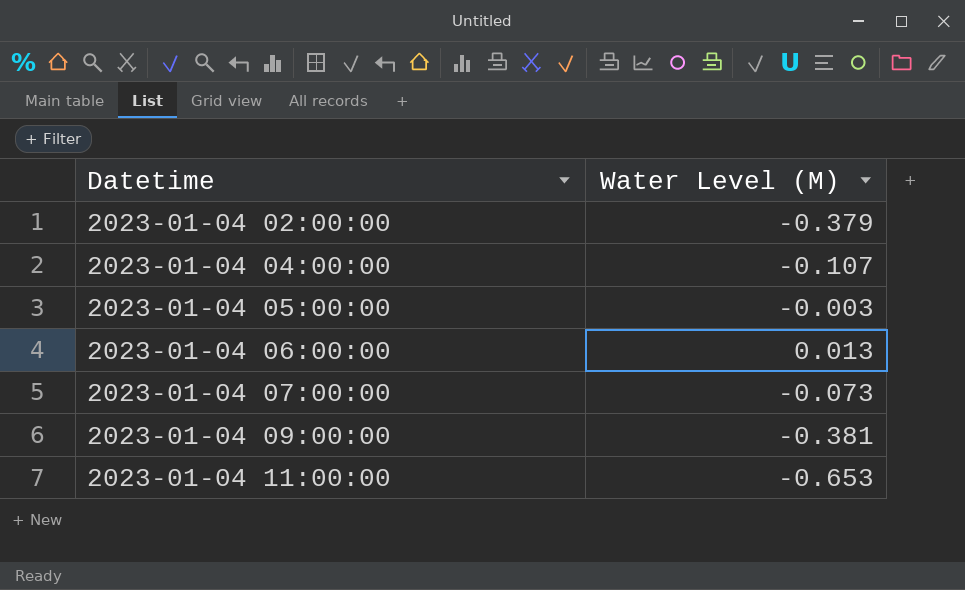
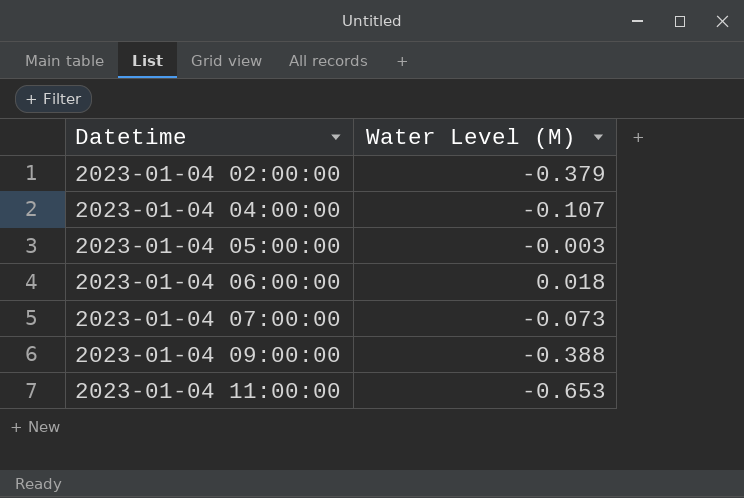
2023-01-04 06:00:00 | Water Level (M): 0.013 -> 0.018
2023-01-04 09:00:00 | Water Level (M): -0.381 -> -0.388

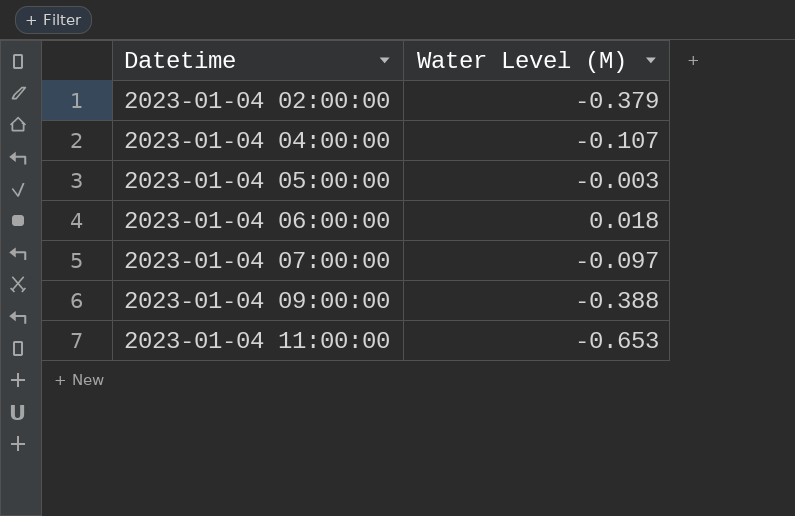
2023-01-04 07:00:00 | Water Level (M): -0.073 -> -0.097

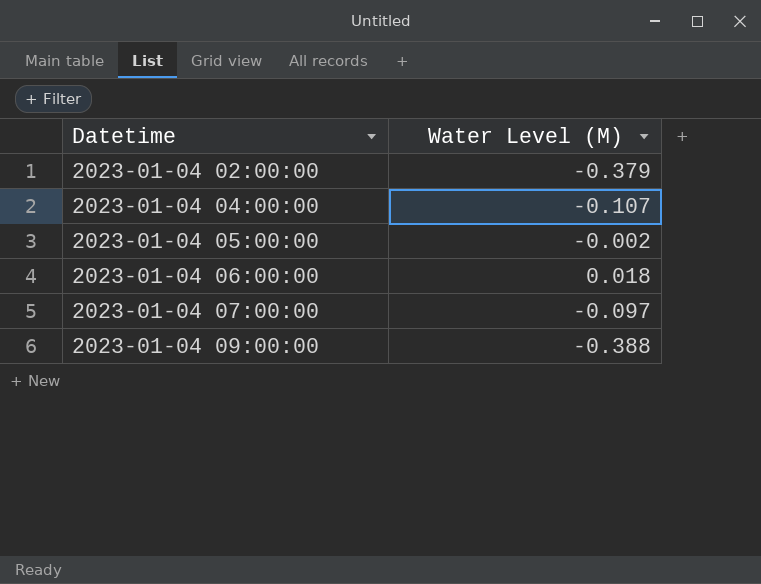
row 2023-01-04 11:00:00: -0.653 -> none
2023-01-04 05:00:00 | Water Level (M): -0.003 -> -0.002

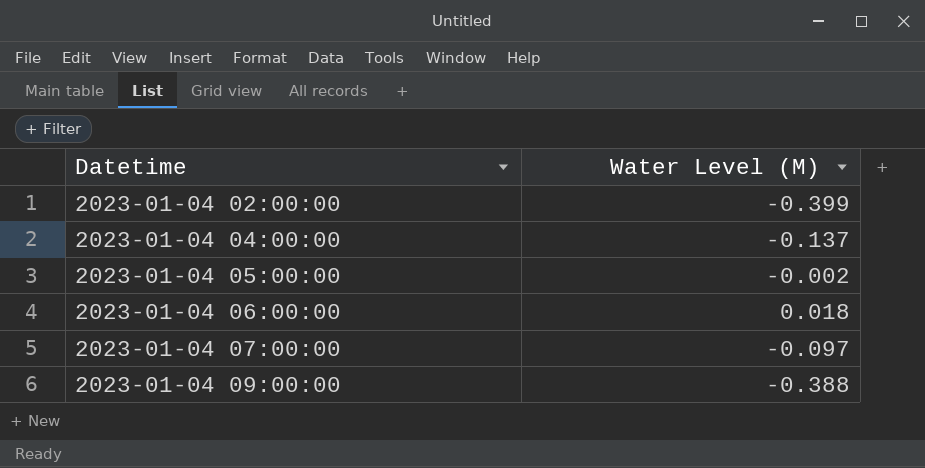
2023-01-04 02:00:00 | Water Level (M): -0.379 -> -0.399
2023-01-04 04:00:00 | Water Level (M): -0.107 -> -0.137

